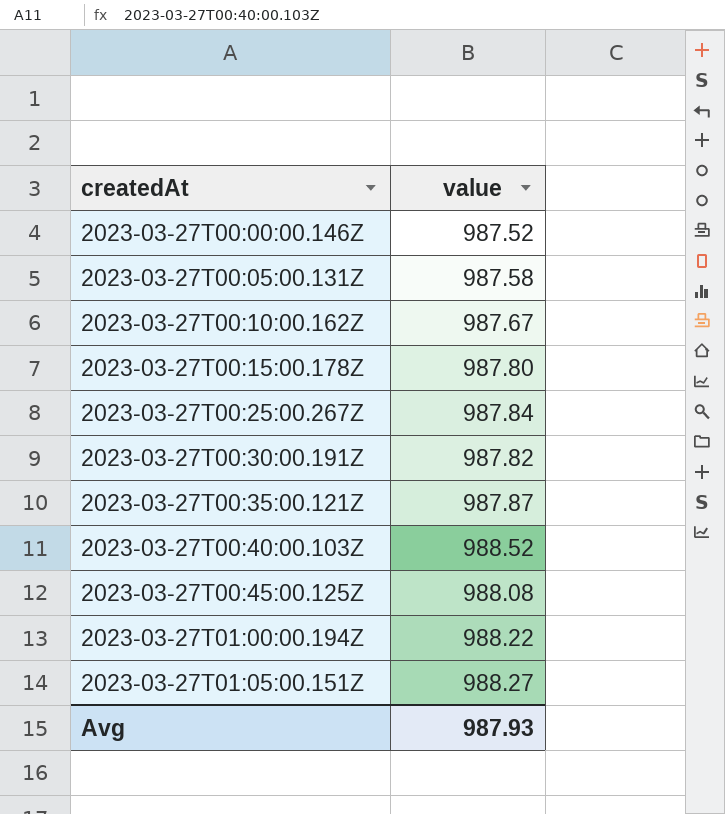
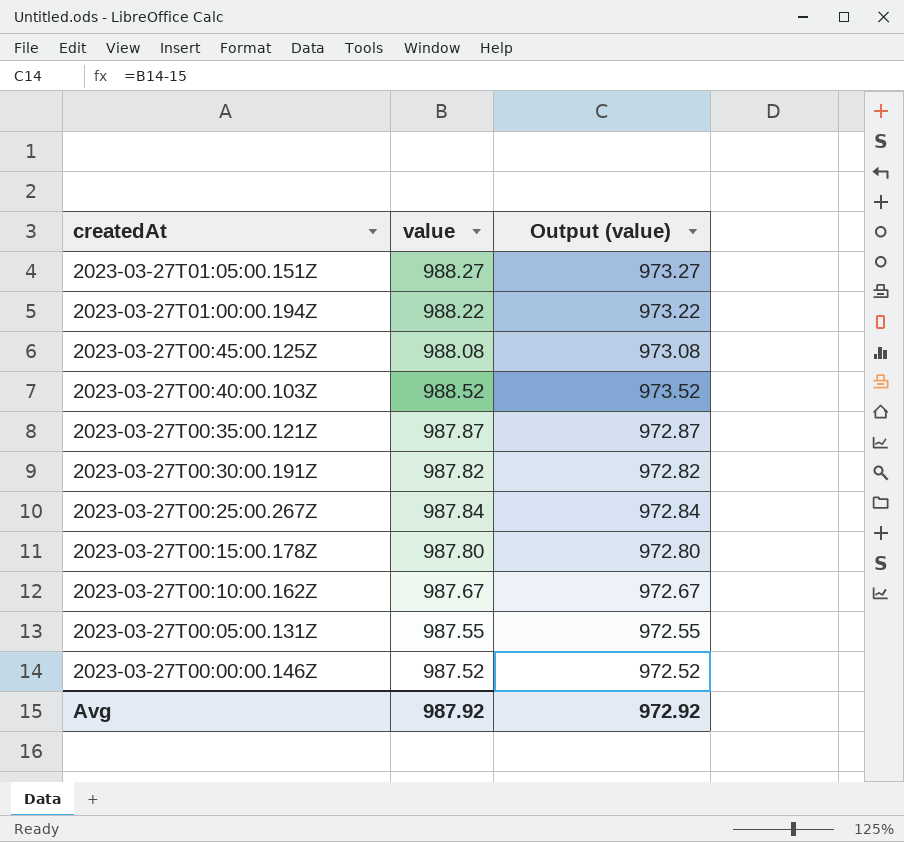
row order: createdAt ascending -> createdAt descending
column Output (value) | formula: none -> [value] - 15
2023-03-27T00:05:00.131Z | value: 987.58 -> 987.55
Avg | value: 987.93 -> 987.92

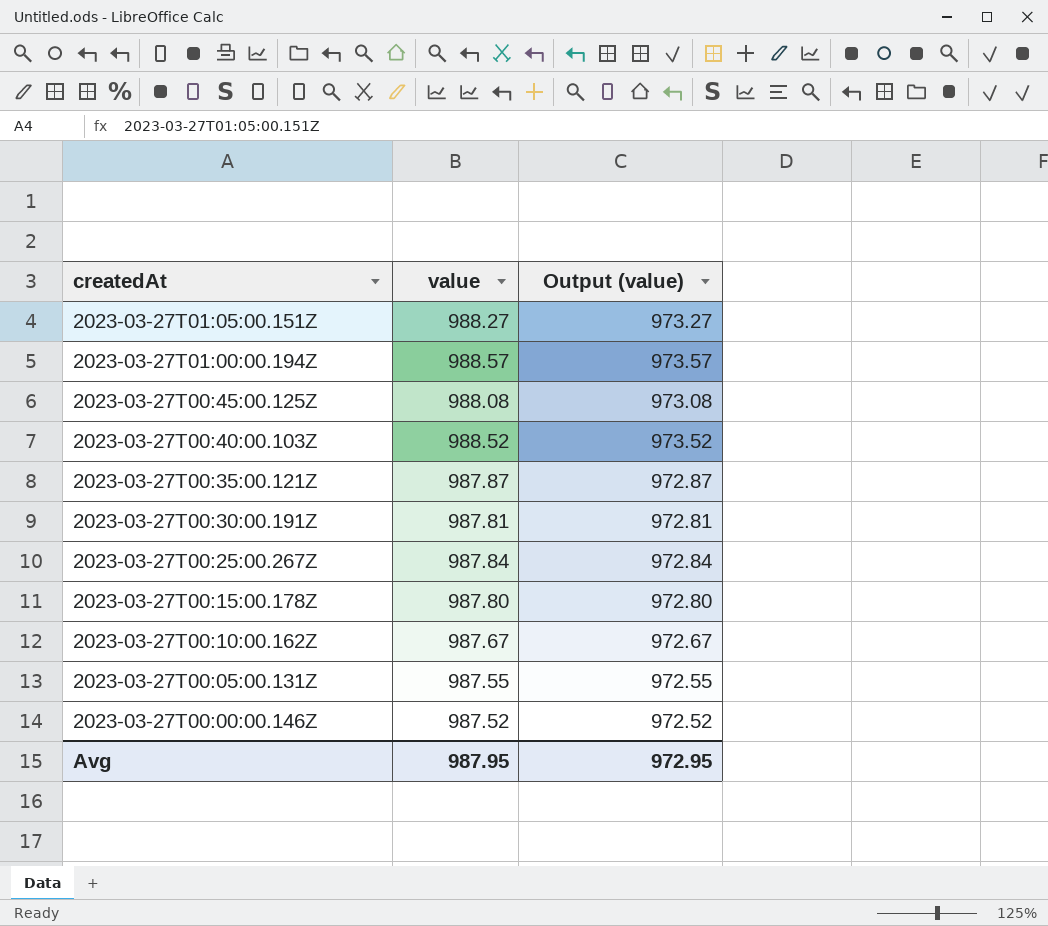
2023-03-27T01:00:00.194Z | value: 988.22 -> 988.57
2023-03-27T01:00:00.194Z | Output (value): 973.22 -> 973.57
2023-03-27T00:30:00.191Z | value: 987.82 -> 987.81
2023-03-27T00:30:00.191Z | Output (value): 972.82 -> 972.81
Avg | value: 987.92 -> 987.95
Avg | Output (value): 972.92 -> 972.95

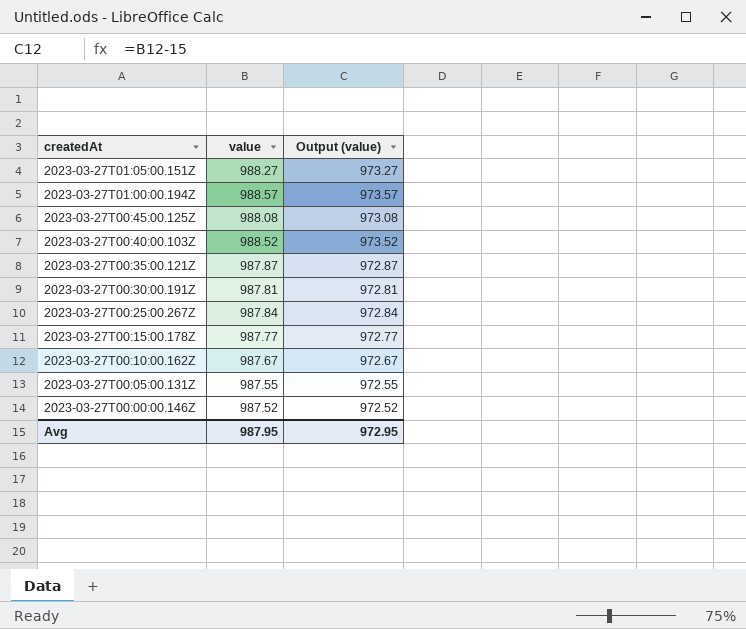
2023-03-27T00:15:00.178Z | value: 987.80 -> 987.77
2023-03-27T00:15:00.178Z | Output (value): 972.80 -> 972.77

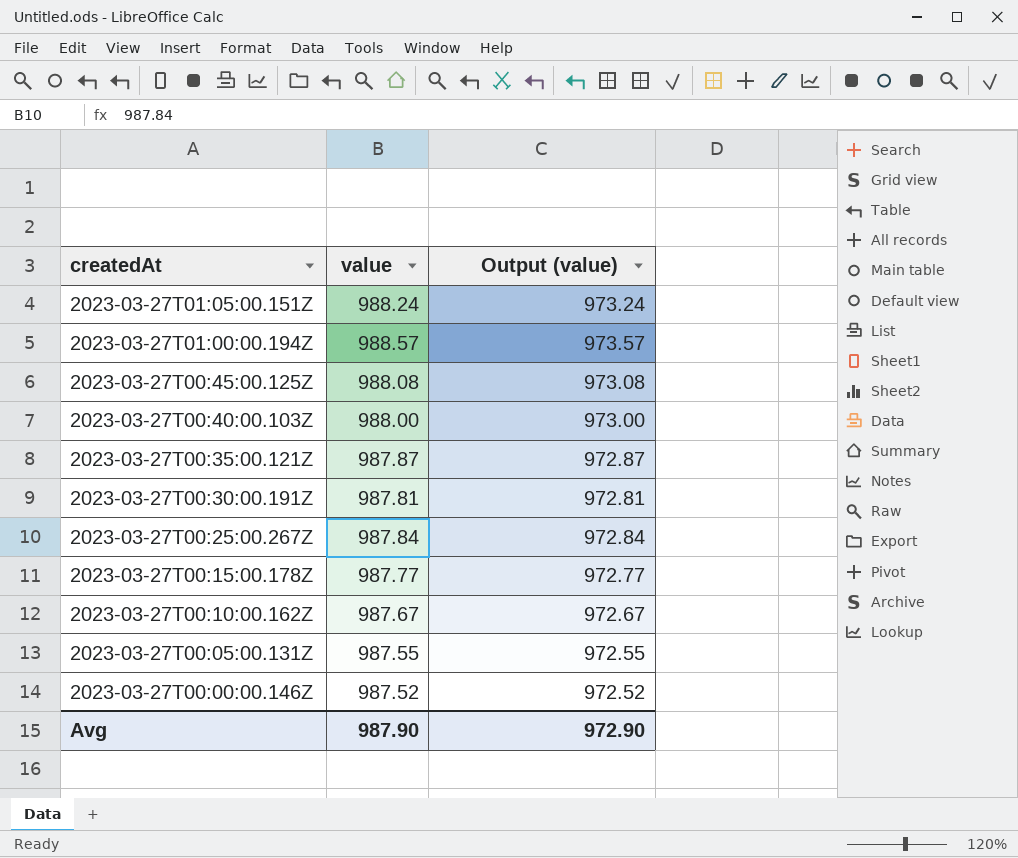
2023-03-27T01:05:00.151Z | value: 988.27 -> 988.24
2023-03-27T01:05:00.151Z | Output (value): 973.27 -> 973.24
2023-03-27T00:40:00.103Z | value: 988.52 -> 988.00
2023-03-27T00:40:00.103Z | Output (value): 973.52 -> 973.00
Avg | value: 987.95 -> 987.90
Avg | Output (value): 972.95 -> 972.90

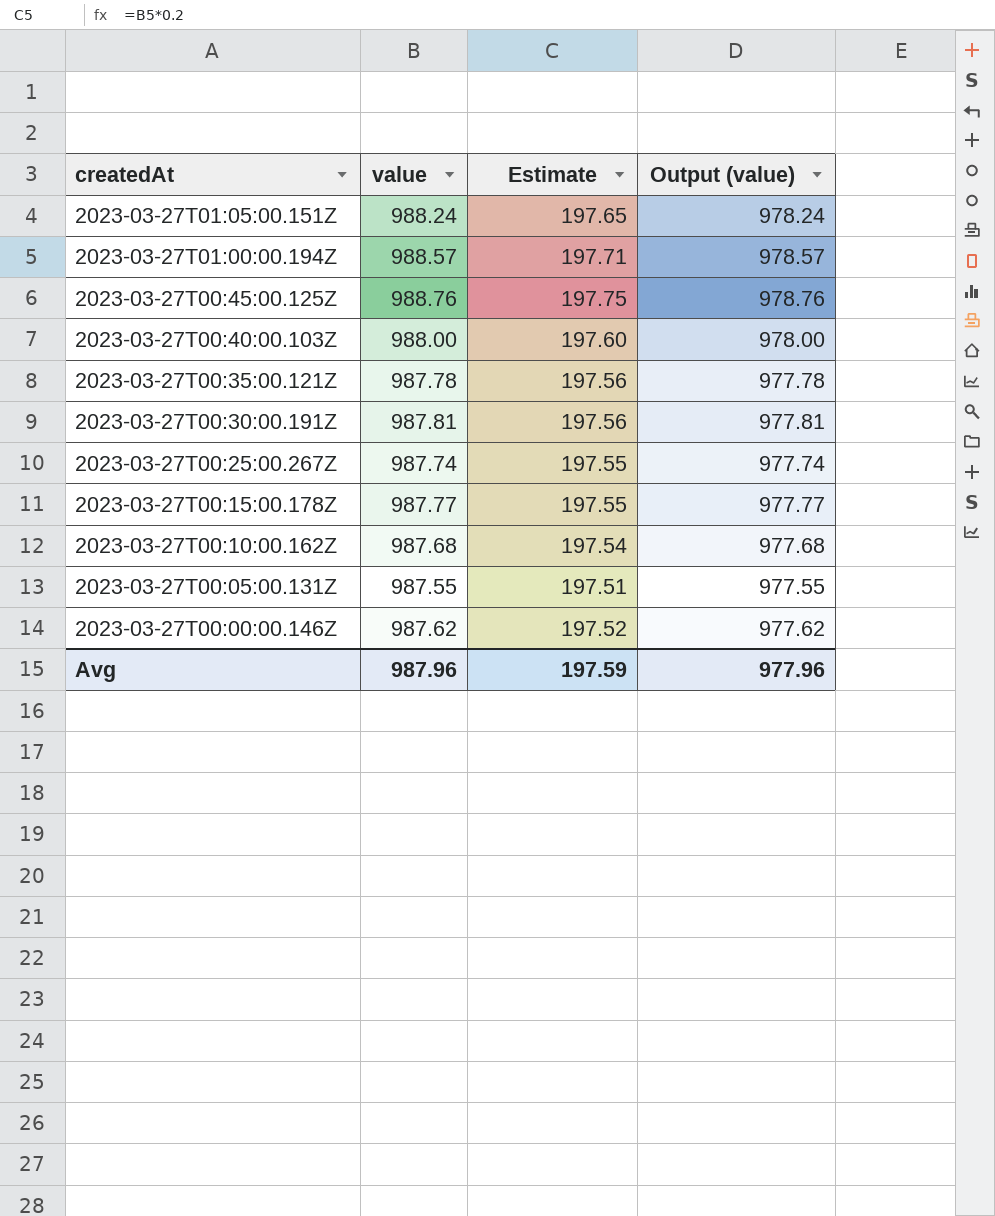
column Estimate | formula: none -> [value] * 0.2
column Output (value) | formula: [value] - 15 -> [value] - 10
2023-03-27T00:45:00.125Z | value: 988.08 -> 988.76
2023-03-27T00:35:00.121Z | value: 987.87 -> 987.78
2023-03-27T00:25:00.267Z | value: 987.84 -> 987.74
2023-03-27T00:10:00.162Z | value: 987.67 -> 987.68
2023-03-27T00:00:00.146Z | value: 987.52 -> 987.62
Avg | value: 987.90 -> 987.96
Avg | Output (value): 972.90 -> 977.96

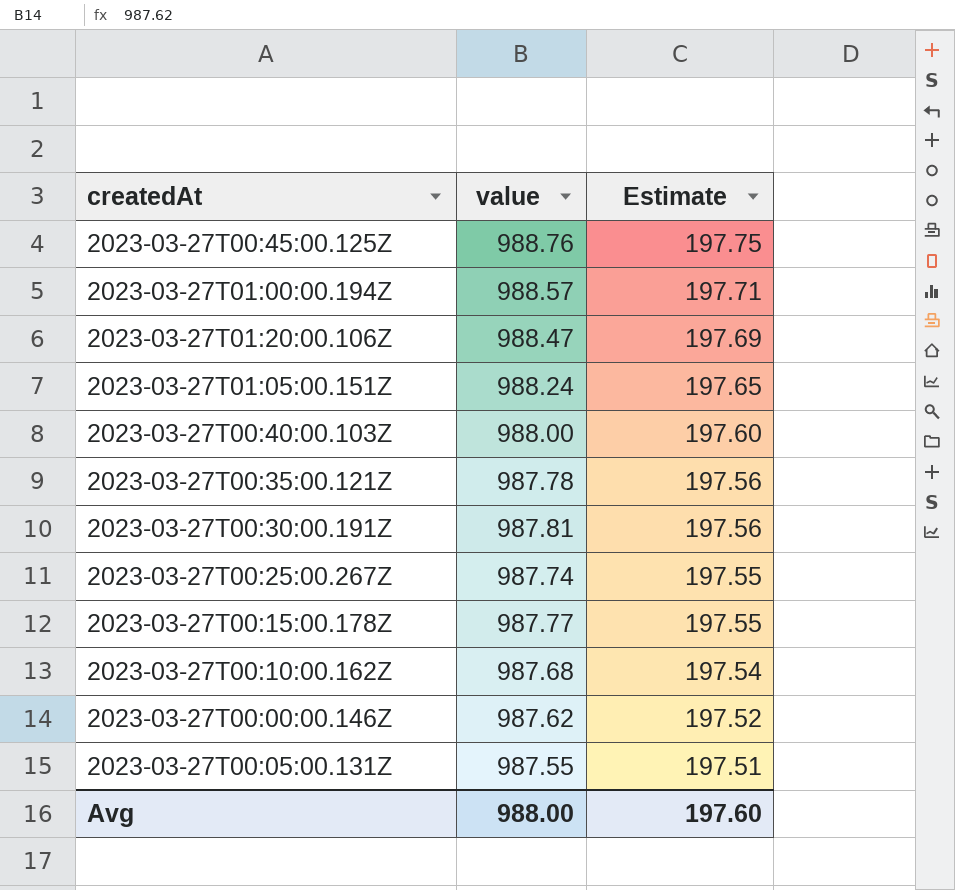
row order: createdAt descending -> Estimate descending
column Output (value) | formula: [value] - 10 -> none
row 2023-03-27T01:20:00.106Z: none -> 988.47 | 197.69
Avg | value: 987.96 -> 988.00
Avg | Estimate: 197.59 -> 197.60

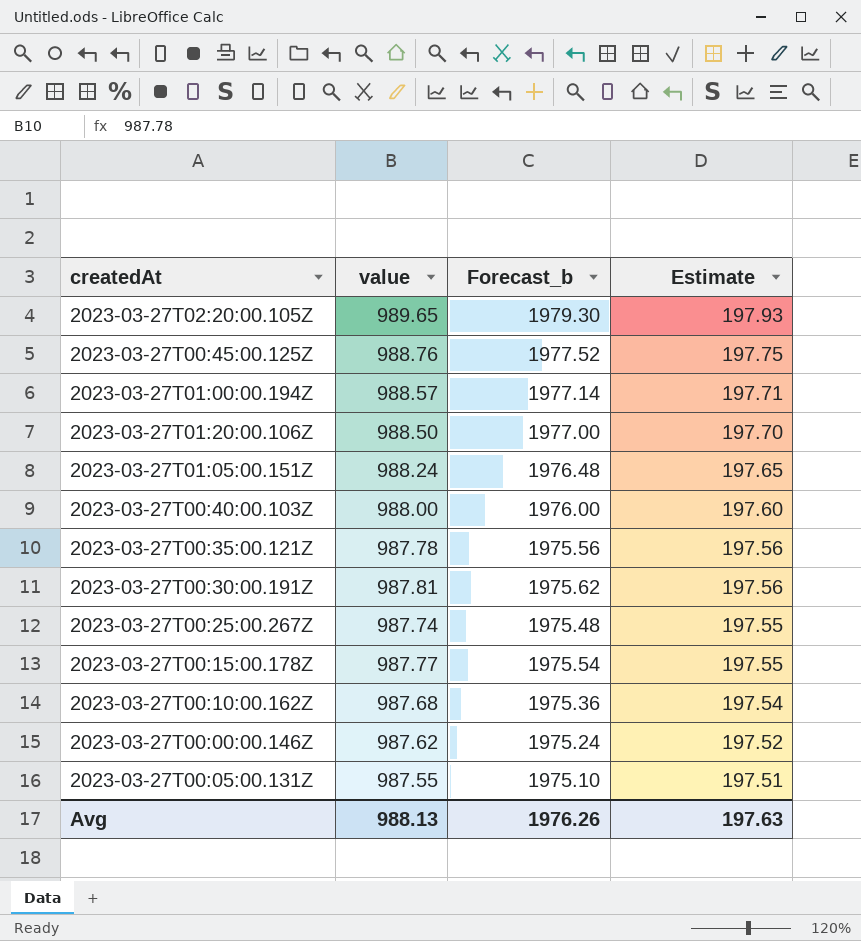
column Forecast_b | formula: none -> [value] * 2
row 2023-03-27T02:20:00.105Z: none -> 989.65 | 1979.30 | 197.93
2023-03-27T01:20:00.106Z | value: 988.47 -> 988.50
2023-03-27T01:20:00.106Z | Estimate: 197.69 -> 197.70
Avg | value: 988.00 -> 988.13
Avg | Estimate: 197.60 -> 197.63

